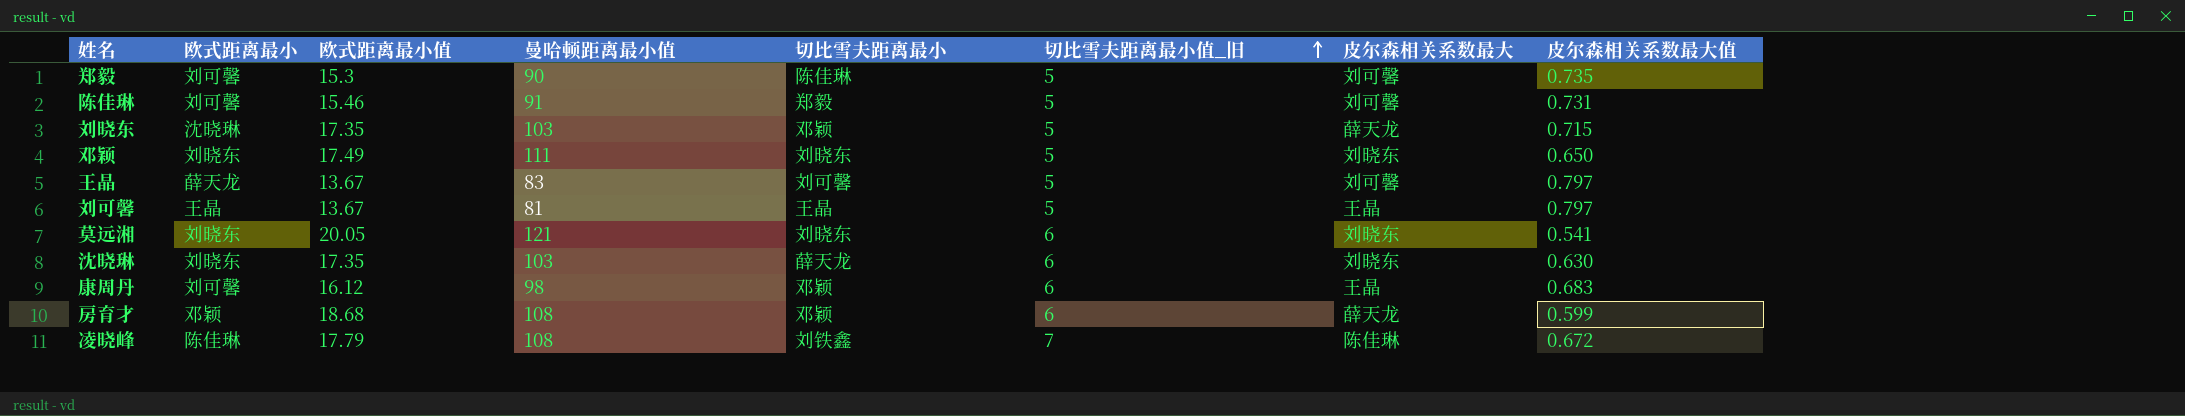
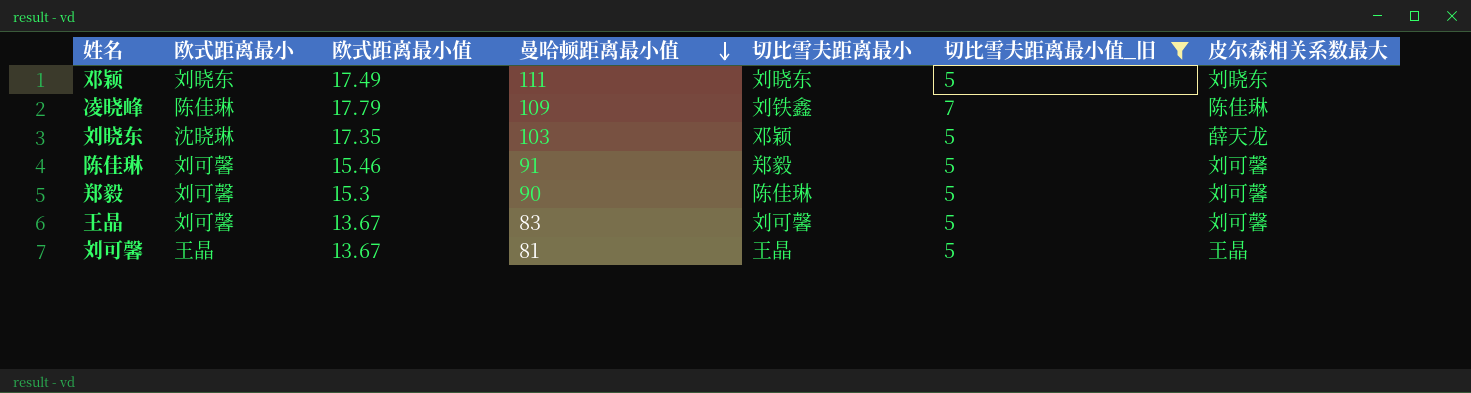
filter: none -> 切比雪夫距离最小值_旧 != 6
row order: 切比雪夫距离最小值_旧 ascending -> 曼哈顿距离最小值 descending
column 皮尔森相关系数最大值 | position: 8 -> none
凌晓峰 | 曼哈顿距离最小值: 108 -> 109
王晶 | 欧式距离最小: 薛天龙 -> 刘可馨

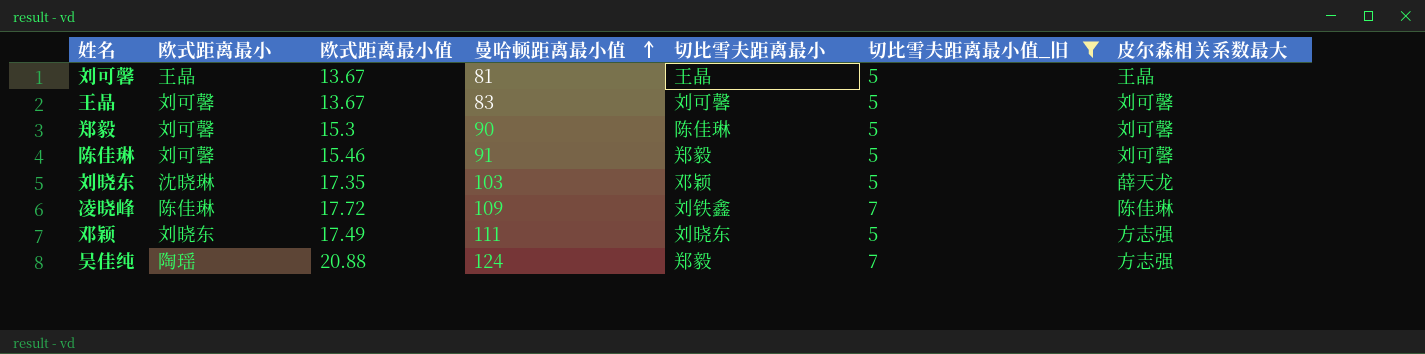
row order: 曼哈顿距离最小值 descending -> 曼哈顿距离最小值 ascending
凌晓峰 | 欧式距离最小值: 17.79 -> 17.72
邓颖 | 皮尔森相关系数最大: 刘晓东 -> 方志强
row 吴佳纯: none -> 陶瑶 | 20.88 | 124 | 郑毅 | 7 | 方志强

